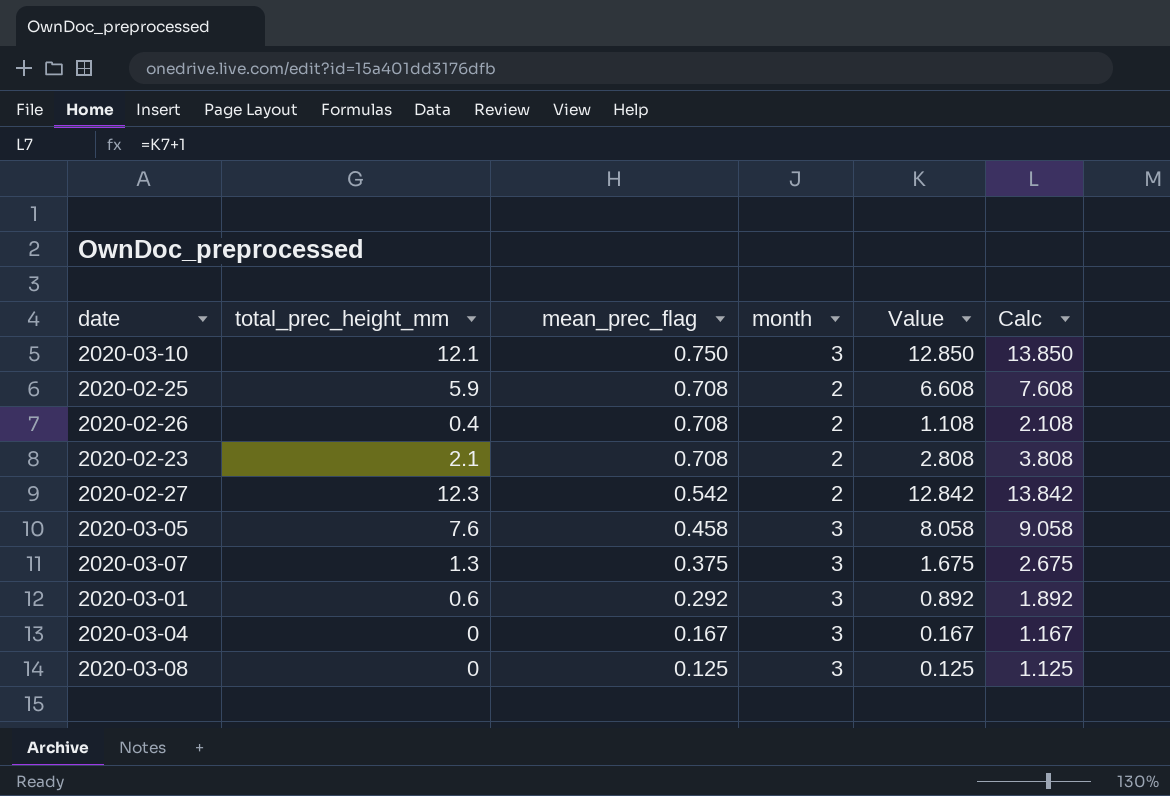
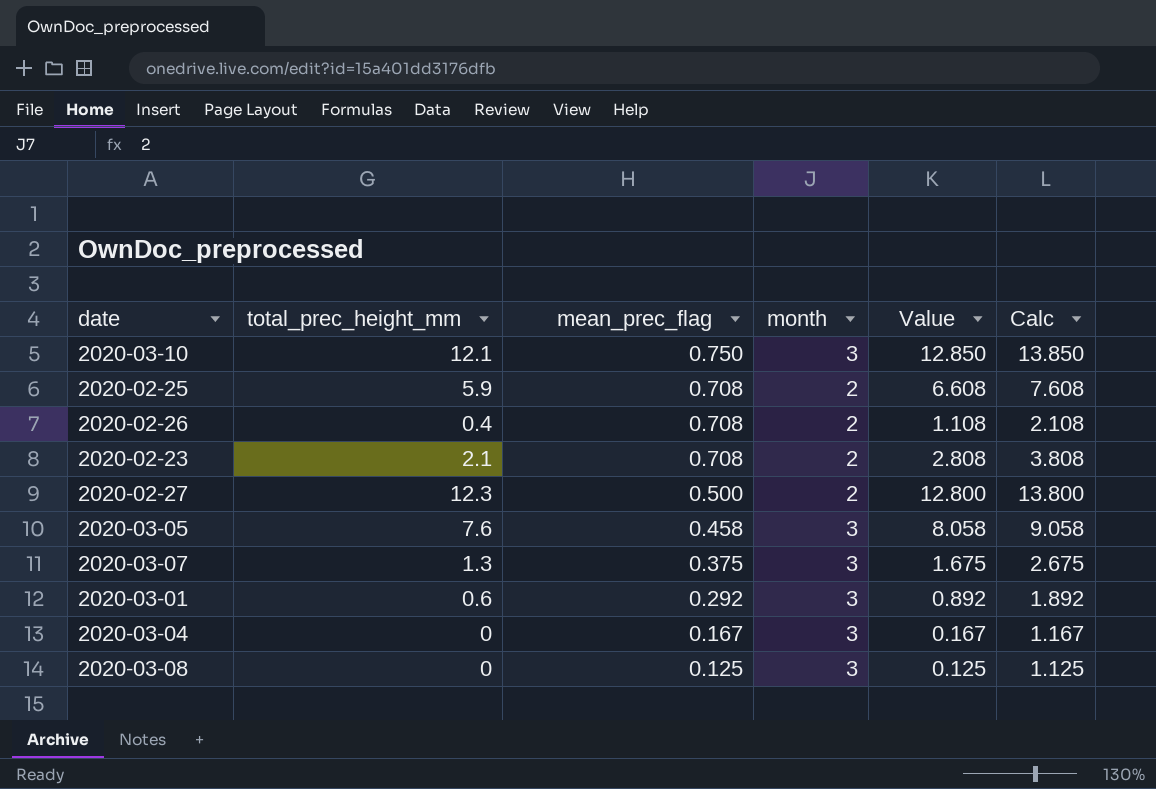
2020-02-27 | mean_prec_flag: 0.542 -> 0.500
2020-02-27 | Value: 12.842 -> 12.800
2020-02-27 | Calc: 13.842 -> 13.800

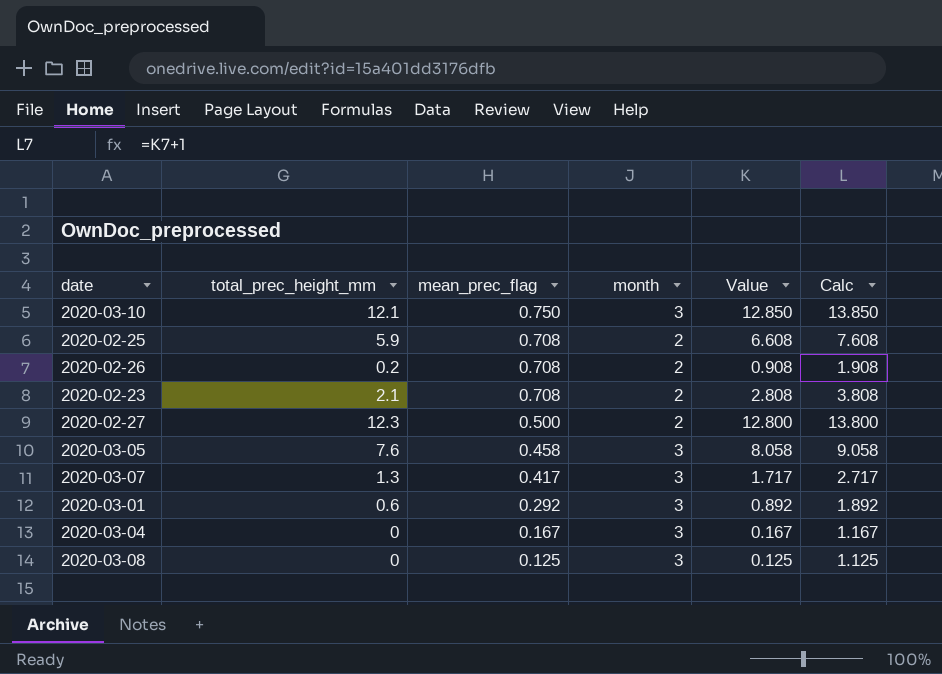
2020-02-26 | total_prec_height_mm: 0.4 -> 0.2
2020-02-26 | Value: 1.108 -> 0.908
2020-02-26 | Calc: 2.108 -> 1.908
2020-03-07 | mean_prec_flag: 0.375 -> 0.417
2020-03-07 | Value: 1.675 -> 1.717
2020-03-07 | Calc: 2.675 -> 2.717

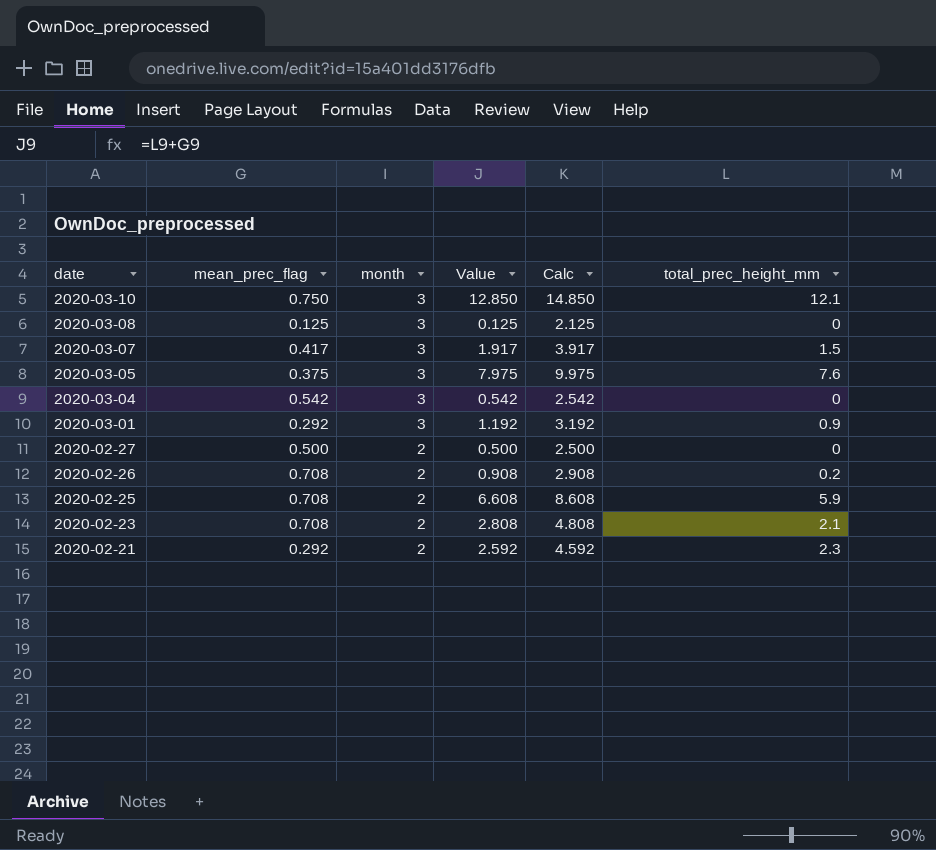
row order: mean_prec_flag descending -> date descending
column Calc | formula: [Value] + 1 -> [Value] + 2
column total_prec_height_mm | position: 2 -> 6
2020-03-07 | Value: 1.717 -> 1.917
2020-03-07 | total_prec_height_mm: 1.3 -> 1.5
2020-03-05 | mean_prec_flag: 0.458 -> 0.375
2020-03-05 | Value: 8.058 -> 7.975
2020-03-04 | mean_prec_flag: 0.167 -> 0.542
2020-03-04 | Value: 0.167 -> 0.542
2020-03-01 | Value: 0.892 -> 1.192
2020-03-01 | total_prec_height_mm: 0.6 -> 0.9
2020-02-27 | Value: 12.800 -> 0.500
2020-02-27 | total_prec_height_mm: 12.3 -> 0
row 2020-02-21: none -> 0.292 | 2 | 2.592 | 4.592 | 2.3

